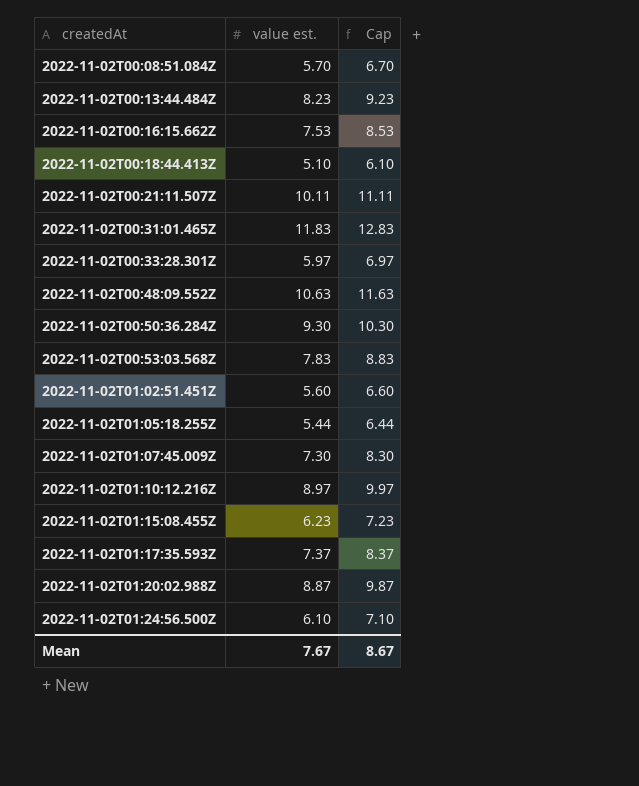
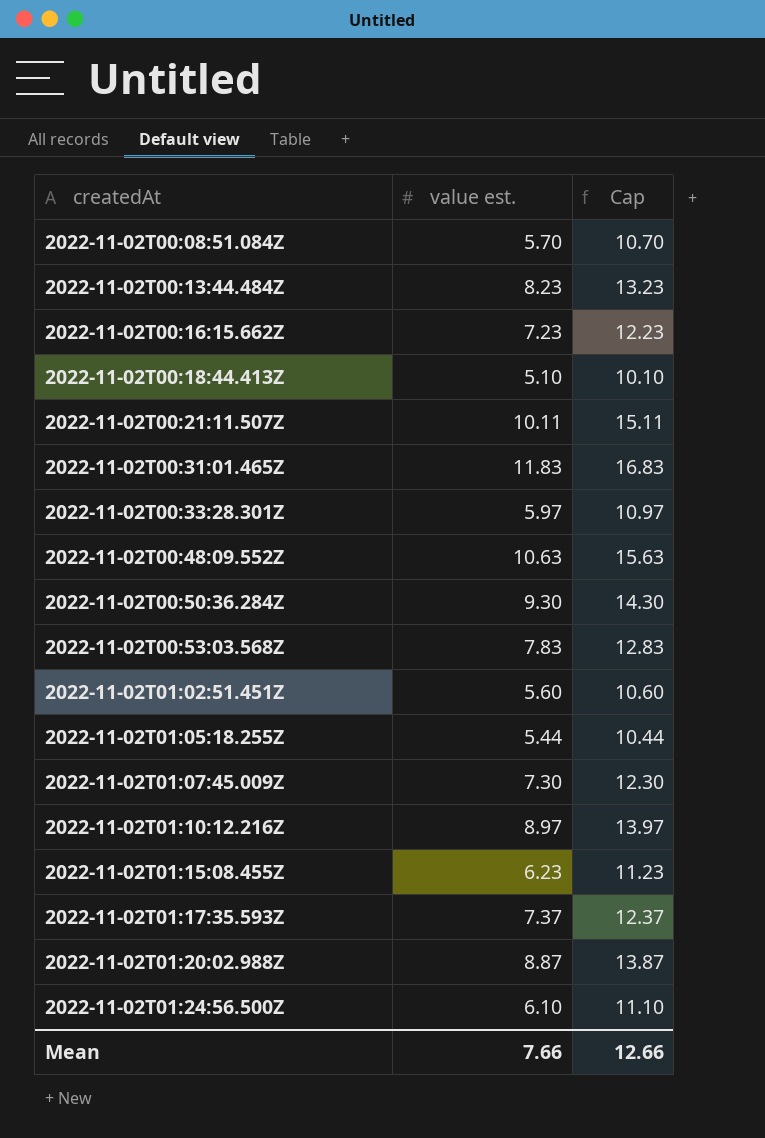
column Cap | formula: [value est.] + 1 -> [value est.] + 5
2022-11-02T00:16:15.662Z | value est.: 7.53 -> 7.23
Mean | value est.: 7.67 -> 7.66
Mean | Cap: 8.67 -> 12.66

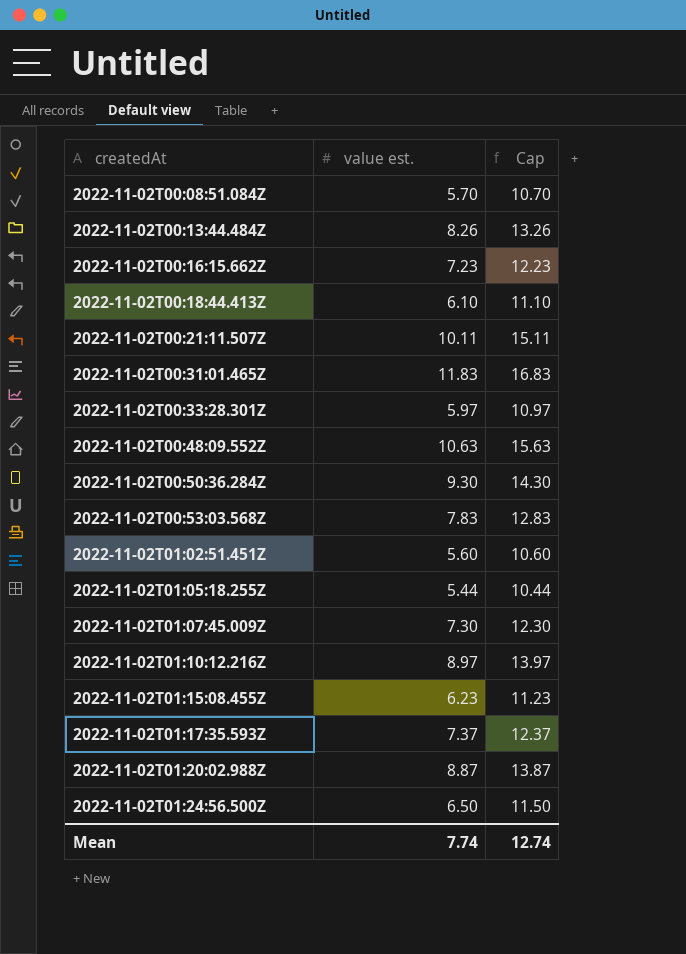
2022-11-02T00:13:44.484Z | value est.: 8.23 -> 8.26
2022-11-02T00:13:44.484Z | Cap: 13.23 -> 13.26
2022-11-02T00:18:44.413Z | value est.: 5.10 -> 6.10
2022-11-02T00:18:44.413Z | Cap: 10.10 -> 11.10
2022-11-02T01:24:56.500Z | value est.: 6.10 -> 6.50
2022-11-02T01:24:56.500Z | Cap: 11.10 -> 11.50
Mean | value est.: 7.66 -> 7.74
Mean | Cap: 12.66 -> 12.74

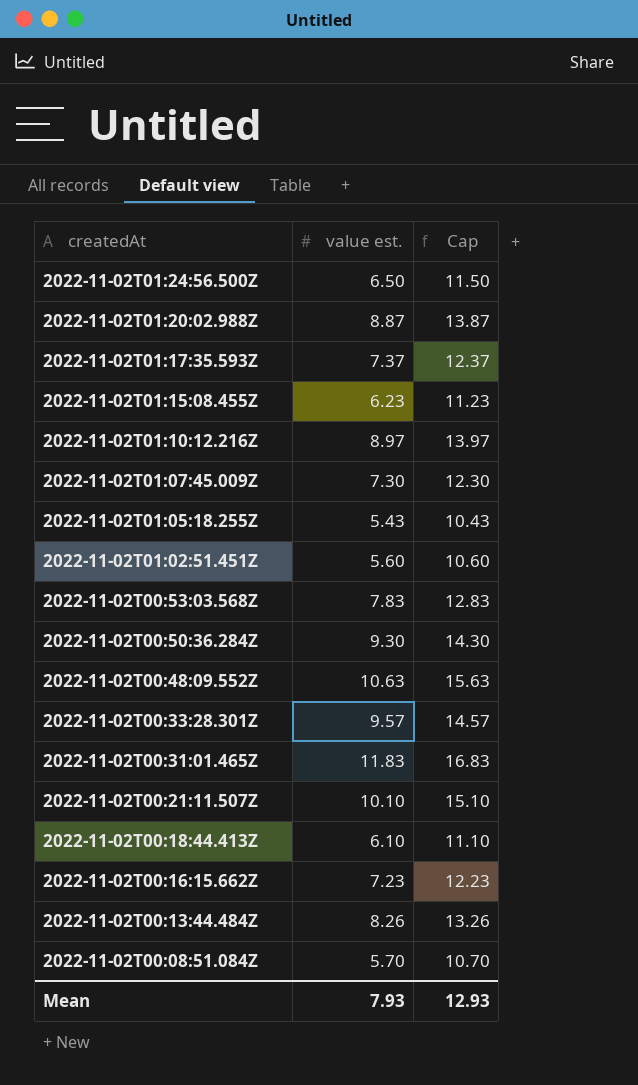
row order: createdAt ascending -> createdAt descending
2022-11-02T01:05:18.255Z | value est.: 5.44 -> 5.43
2022-11-02T01:05:18.255Z | Cap: 10.44 -> 10.43
2022-11-02T00:33:28.301Z | value est.: 5.97 -> 9.57
2022-11-02T00:33:28.301Z | Cap: 10.97 -> 14.57
2022-11-02T00:21:11.507Z | value est.: 10.11 -> 10.10
2022-11-02T00:21:11.507Z | Cap: 15.11 -> 15.10
Mean | value est.: 7.74 -> 7.93
Mean | Cap: 12.74 -> 12.93

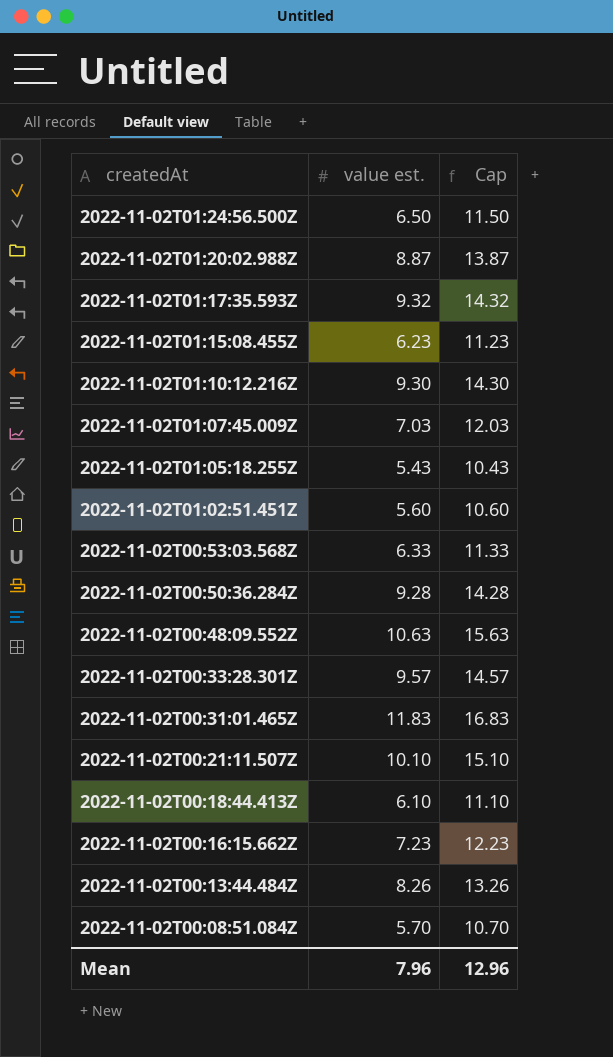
2022-11-02T01:17:35.593Z | value est.: 7.37 -> 9.32
2022-11-02T01:17:35.593Z | Cap: 12.37 -> 14.32
2022-11-02T01:10:12.216Z | value est.: 8.97 -> 9.30
2022-11-02T01:10:12.216Z | Cap: 13.97 -> 14.30
2022-11-02T01:07:45.009Z | value est.: 7.30 -> 7.03
2022-11-02T01:07:45.009Z | Cap: 12.30 -> 12.03
2022-11-02T00:53:03.568Z | value est.: 7.83 -> 6.33
2022-11-02T00:53:03.568Z | Cap: 12.83 -> 11.33
2022-11-02T00:50:36.284Z | value est.: 9.30 -> 9.28
2022-11-02T00:50:36.284Z | Cap: 14.30 -> 14.28
Mean | value est.: 7.93 -> 7.96
Mean | Cap: 12.93 -> 12.96

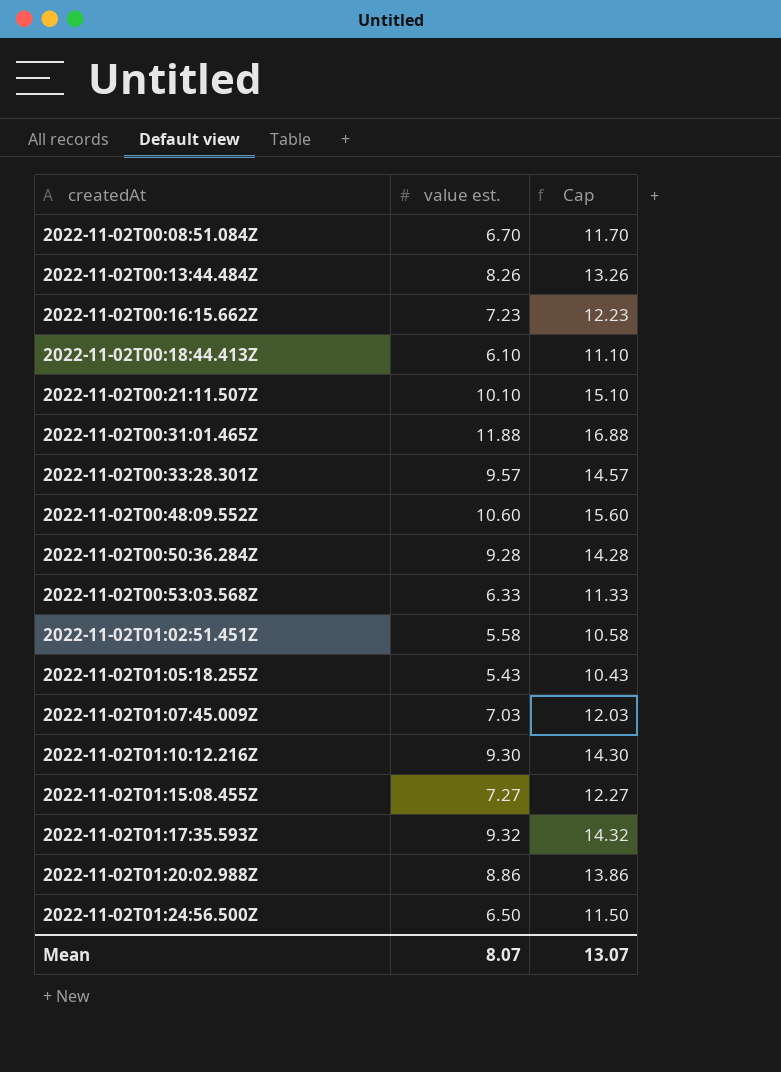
row order: createdAt descending -> createdAt ascending
2022-11-02T00:08:51.084Z | value est.: 5.70 -> 6.70
2022-11-02T00:08:51.084Z | Cap: 10.70 -> 11.70
2022-11-02T00:31:01.465Z | value est.: 11.83 -> 11.88
2022-11-02T00:31:01.465Z | Cap: 16.83 -> 16.88
2022-11-02T00:48:09.552Z | value est.: 10.63 -> 10.60
2022-11-02T00:48:09.552Z | Cap: 15.63 -> 15.60
2022-11-02T01:02:51.451Z | value est.: 5.60 -> 5.58
2022-11-02T01:02:51.451Z | Cap: 10.60 -> 10.58
2022-11-02T01:15:08.455Z | value est.: 6.23 -> 7.27
2022-11-02T01:15:08.455Z | Cap: 11.23 -> 12.27
2022-11-02T01:20:02.988Z | value est.: 8.87 -> 8.86
2022-11-02T01:20:02.988Z | Cap: 13.87 -> 13.86
Mean | value est.: 7.96 -> 8.07
Mean | Cap: 12.96 -> 13.07

